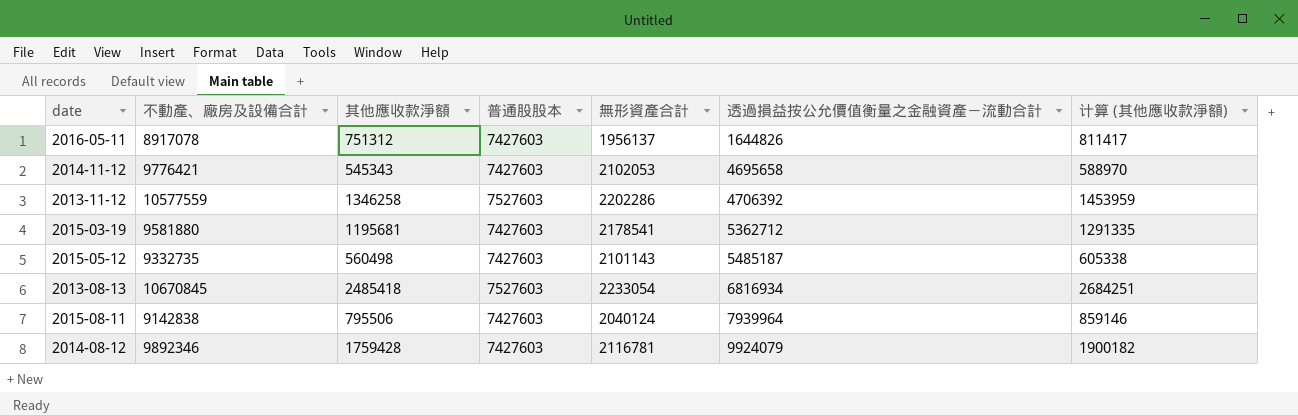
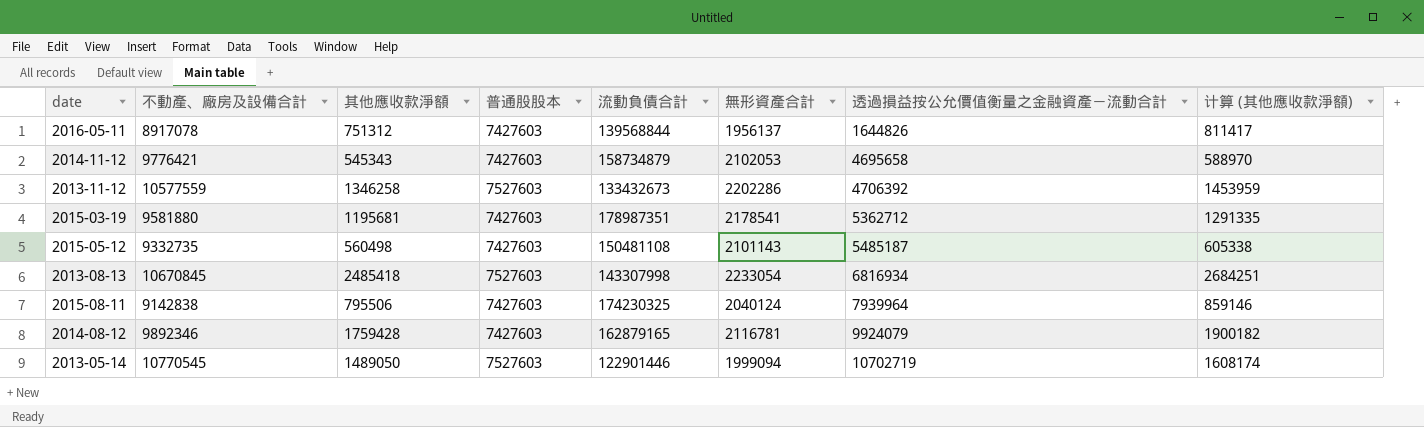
column 流動負債合計 | position: none -> 5
row 2013-05-14: none -> 10770545 | 1489050 | 7527603 | 122901446 | 1999094 | 10702719 | 1608174

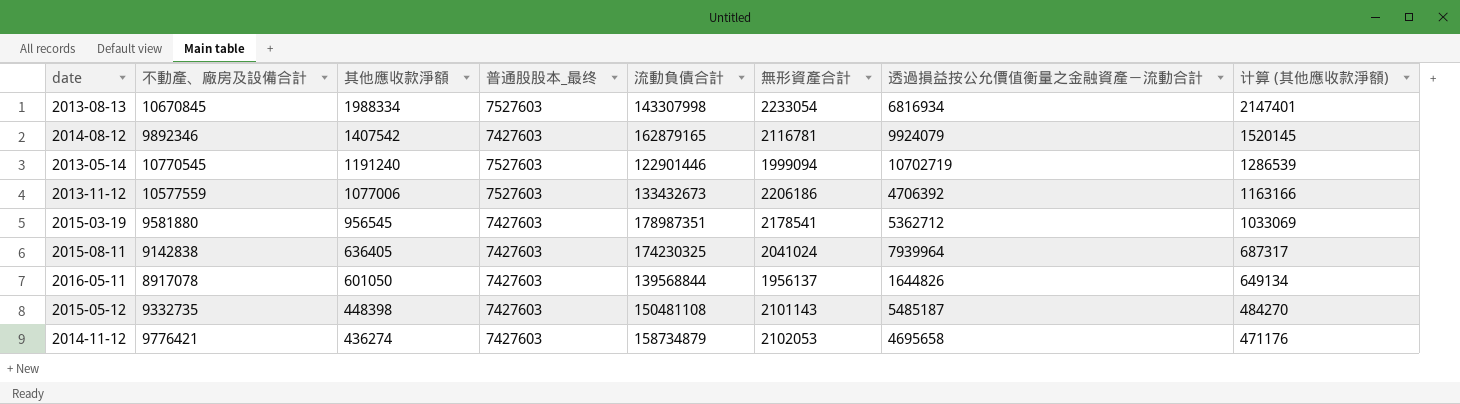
row order: 透過損益按公允價值衡量之金融資產－流動合計 ascending -> 其他應收款淨額 descending
column name: 普通股股本 -> 普通股股本_最终
2013-08-13 | 其他應收款淨額: 2485418 -> 1988334
2013-08-13 | 计算 (其他應收款淨額): 2684251 -> 2147401
2014-08-12 | 其他應收款淨額: 1759428 -> 1407542
2014-08-12 | 计算 (其他應收款淨額): 1900182 -> 1520145
2013-05-14 | 其他應收款淨額: 1489050 -> 1191240
2013-05-14 | 计算 (其他應收款淨額): 1608174 -> 1286539
2013-11-12 | 其他應收款淨額: 1346258 -> 1077006
2013-11-12 | 無形資產合計: 2202286 -> 2206186
2013-11-12 | 计算 (其他應收款淨額): 1453959 -> 1163166
2015-03-19 | 其他應收款淨額: 1195681 -> 956545
2015-03-19 | 计算 (其他應收款淨額): 1291335 -> 1033069
2015-08-11 | 其他應收款淨額: 795506 -> 636405
2015-08-11 | 無形資產合計: 2040124 -> 2041024
2015-08-11 | 计算 (其他應收款淨額): 859146 -> 687317
2016-05-11 | 其他應收款淨額: 751312 -> 601050
2016-05-11 | 计算 (其他應收款淨額): 811417 -> 649134
2015-05-12 | 其他應收款淨額: 560498 -> 448398
2015-05-12 | 计算 (其他應收款淨額): 605338 -> 484270
2014-11-12 | 其他應收款淨額: 545343 -> 436274
2014-11-12 | 计算 (其他應收款淨額): 588970 -> 471176

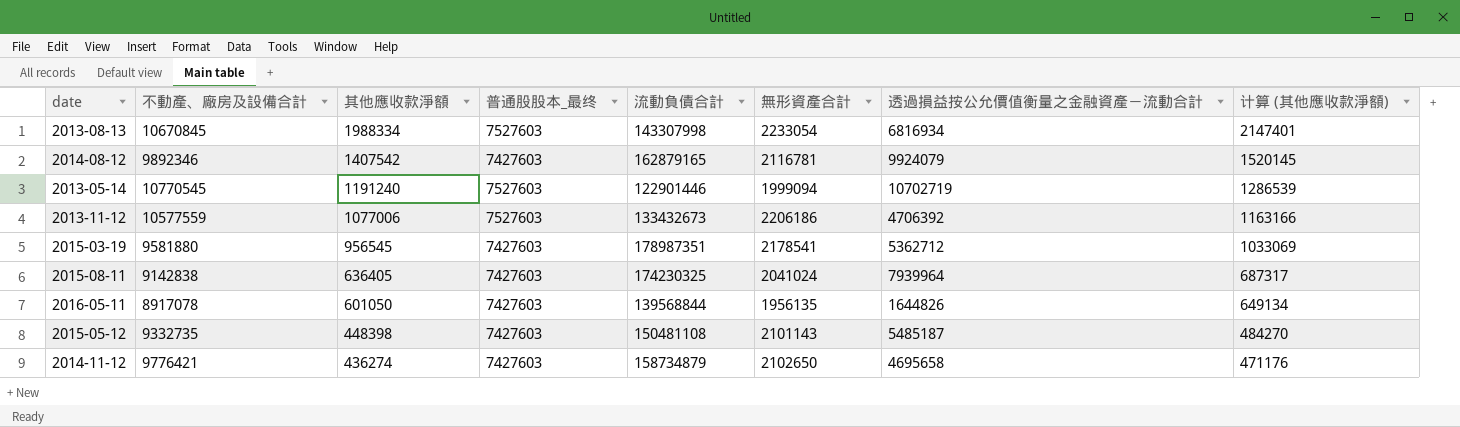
2016-05-11 | 無形資產合計: 1956137 -> 1956135
2014-11-12 | 無形資產合計: 2102053 -> 2102650

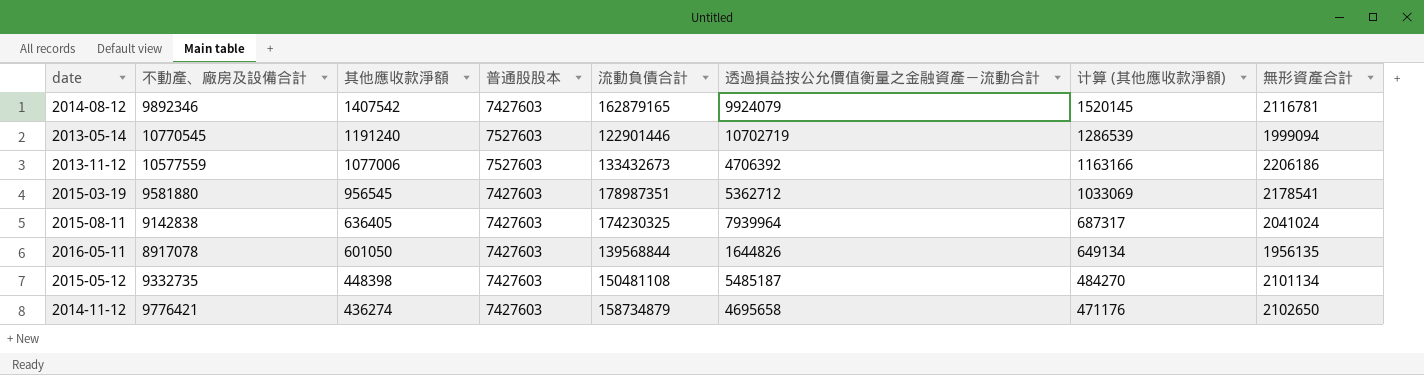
column name: 普通股股本_最终 -> 普通股股本
column 無形資產合計 | position: 6 -> 8
row 2013-08-13: 10670845 | 1988334 | 7527603 | 143307998 | 2233054 | 6816934 | 2147401 -> none
2015-05-12 | 無形資產合計: 2101143 -> 2101134

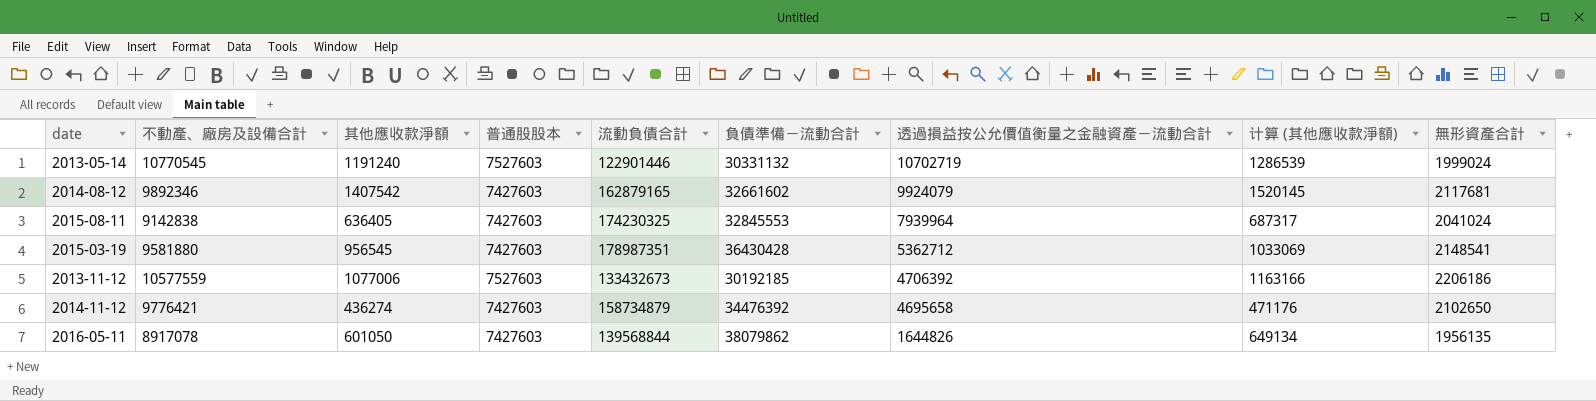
row order: 其他應收款淨額 descending -> 透過損益按公允價值衡量之金融資產－流動合計 descending
column 負債準備－流動合計 | position: none -> 6
row 2015-05-12: 9332735 | 448398 | 7427603 | 150481108 | 5485187 | 484270 | 2101134 -> none
2013-05-14 | 無形資產合計: 1999094 -> 1999024
2014-08-12 | 無形資產合計: 2116781 -> 2117681
2015-03-19 | 無形資產合計: 2178541 -> 2148541

